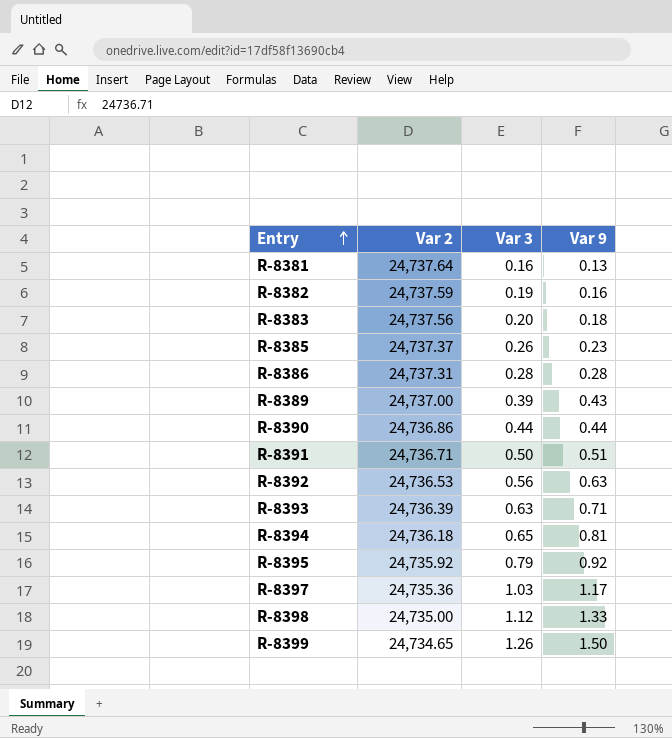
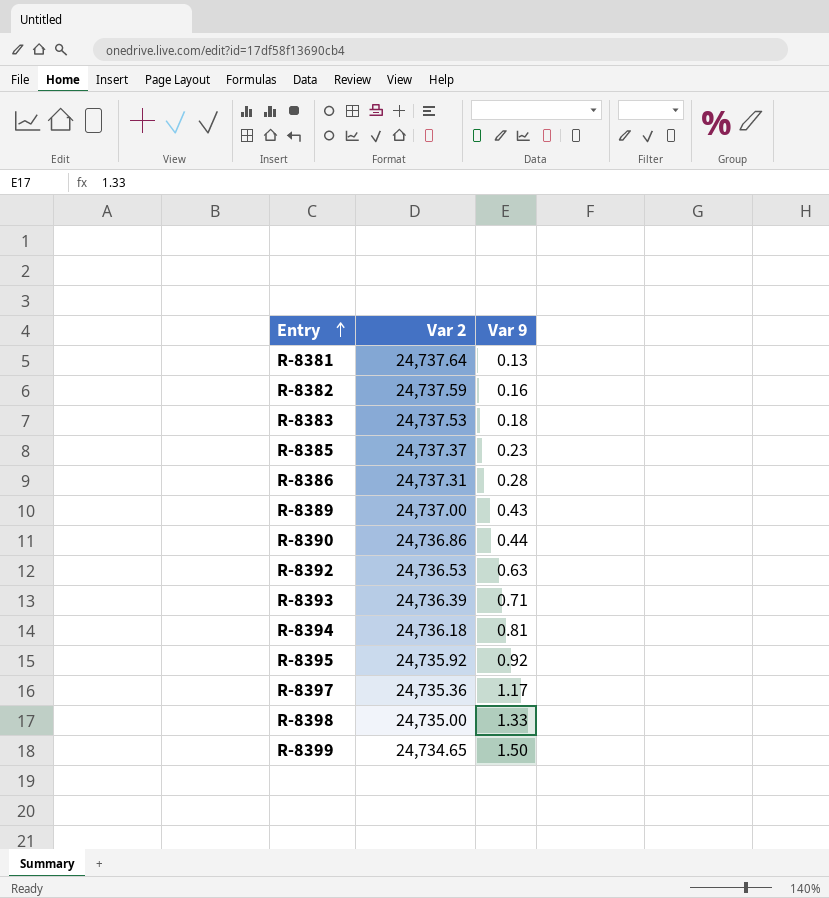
column Var 3 | position: 3 -> none
row R-8391: 24,736.71 | 0.50 | 0.51 -> none
R-8383 | Var 2: 24,737.56 -> 24,737.53

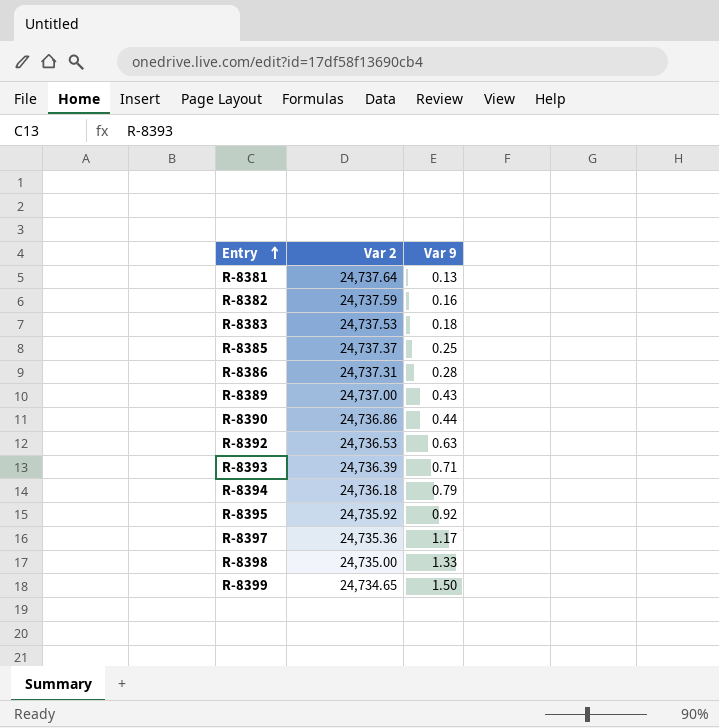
R-8385 | Var 9: 0.23 -> 0.25
R-8394 | Var 9: 0.81 -> 0.79

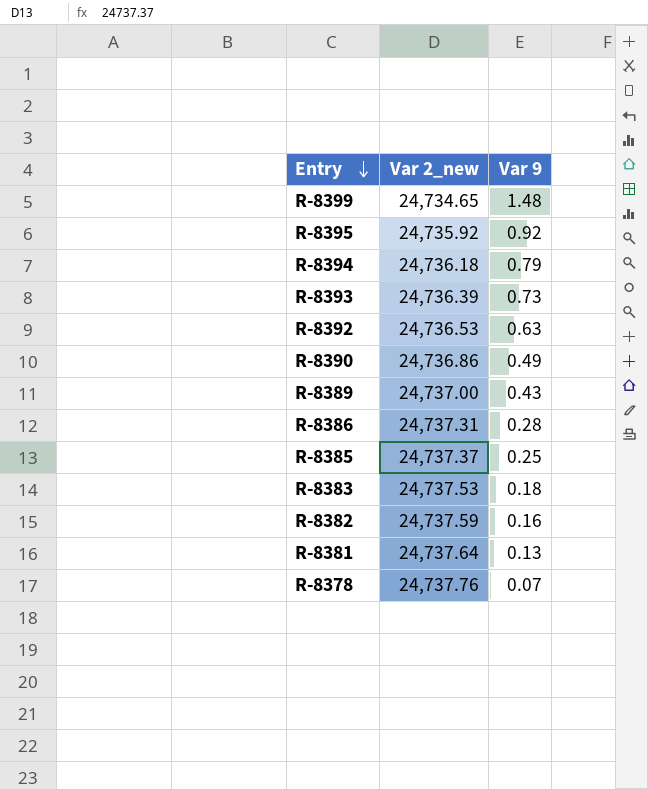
row order: Entry ascending -> Entry descending
column name: Var 2 -> Var 2_new
row R-8397: 24,735.36 | 1.17 -> none
row R-8398: 24,735.00 | 1.33 -> none
R-8399 | Var 9: 1.50 -> 1.48
R-8393 | Var 9: 0.71 -> 0.73
R-8390 | Var 9: 0.44 -> 0.49
row R-8378: none -> 24,737.76 | 0.07

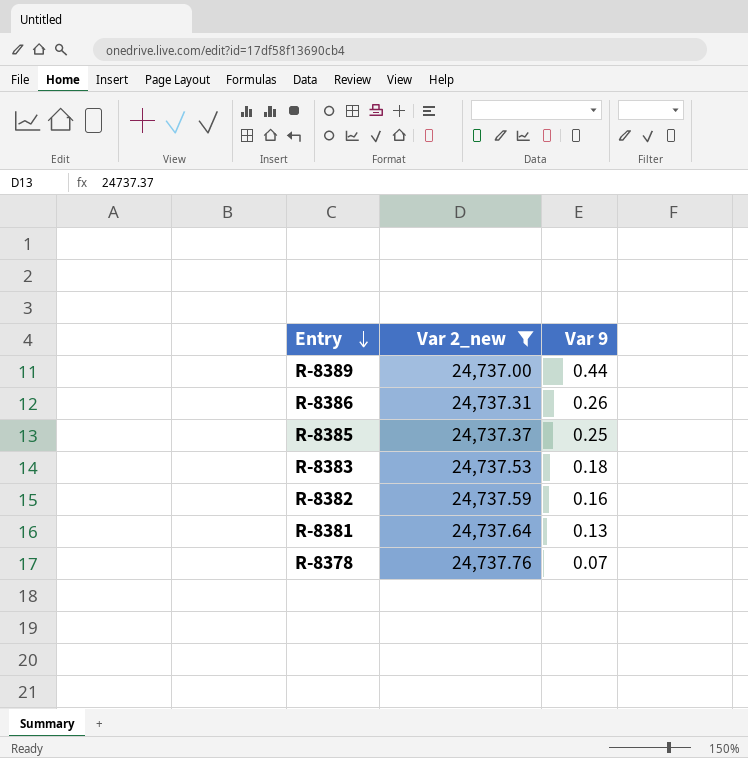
filter: none -> Var 2_new >= 24,737.00
R-8389 | Var 9: 0.43 -> 0.44
R-8386 | Var 9: 0.28 -> 0.26

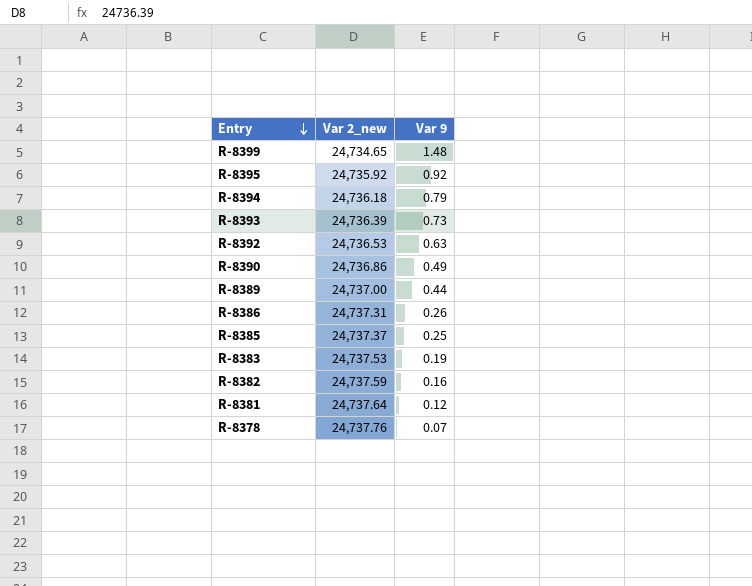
filter: Var 2_new >= 24,737.00 -> none
R-8383 | Var 9: 0.18 -> 0.19
R-8381 | Var 9: 0.13 -> 0.12

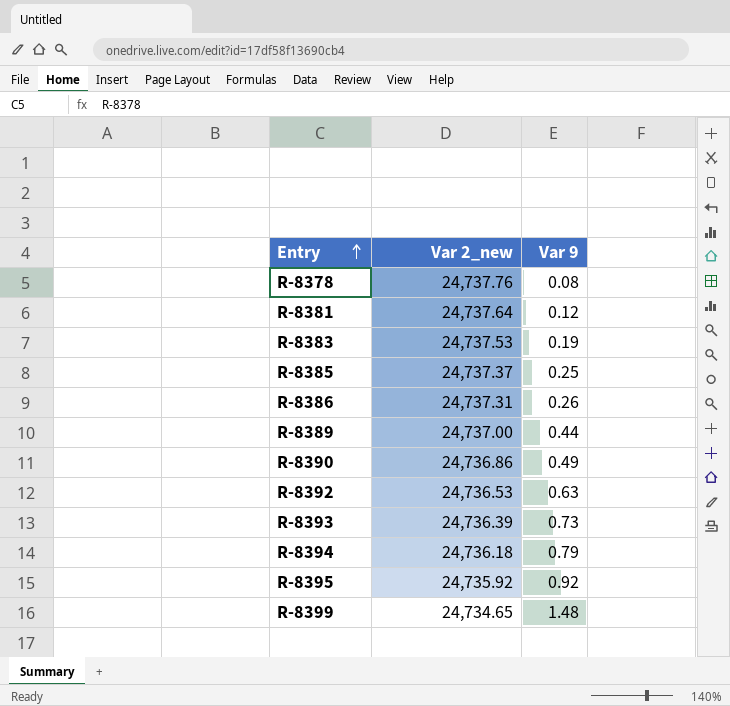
row order: Entry descending -> Entry ascending
row R-8382: 24,737.59 | 0.16 -> none
R-8378 | Var 9: 0.07 -> 0.08

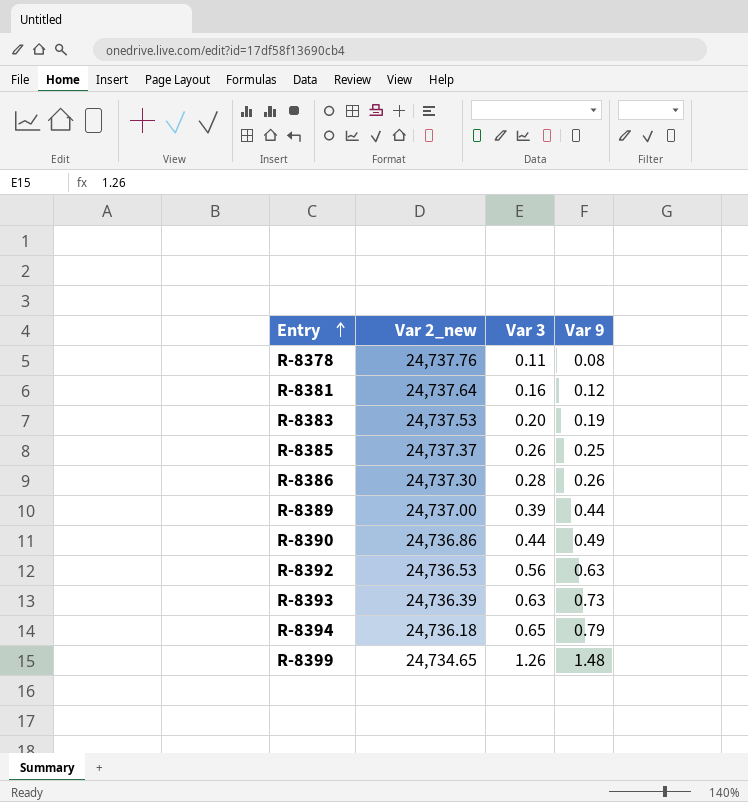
column Var 3 | position: none -> 3
row R-8395: 24,735.92 | 0.92 -> none
R-8386 | Var 2_new: 24,737.31 -> 24,737.30

